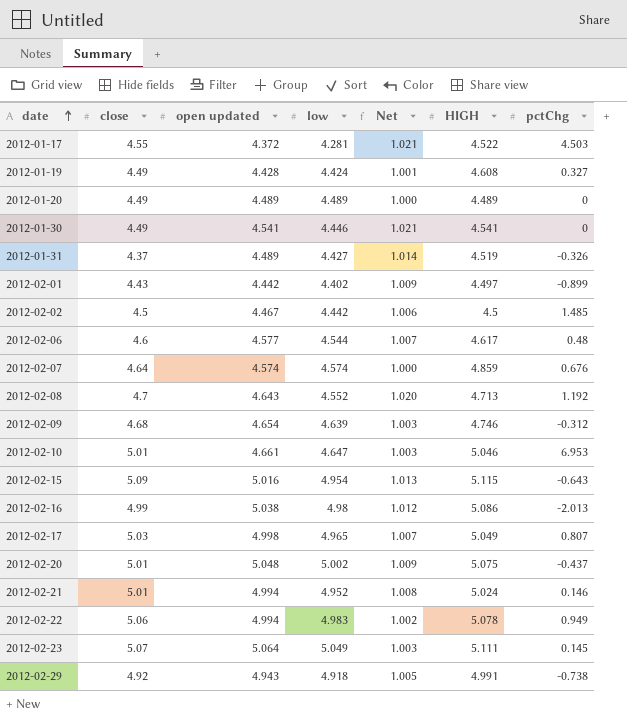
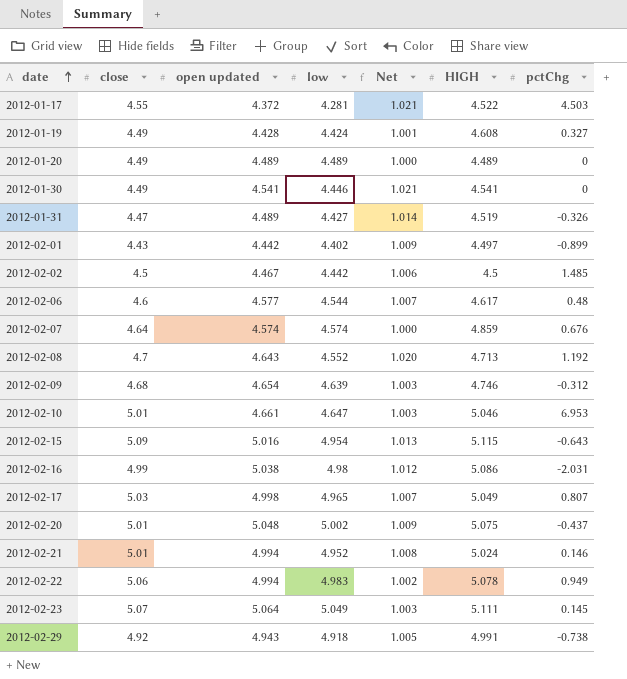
2012-01-31 | close: 4.37 -> 4.47
2012-02-16 | pctChg: -2.013 -> -2.031

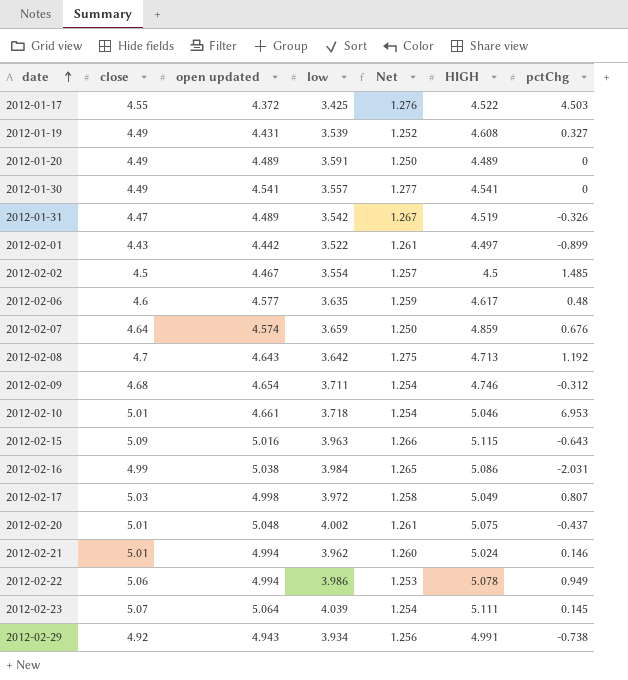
2012-01-17 | low: 4.281 -> 3.425
2012-01-17 | Net: 1.021 -> 1.276
2012-01-19 | open updated: 4.428 -> 4.431
2012-01-19 | low: 4.424 -> 3.539
2012-01-19 | Net: 1.001 -> 1.252
2012-01-20 | low: 4.489 -> 3.591
2012-01-20 | Net: 1.000 -> 1.250
2012-01-30 | low: 4.446 -> 3.557
2012-01-30 | Net: 1.021 -> 1.277
2012-01-31 | low: 4.427 -> 3.542
2012-01-31 | Net: 1.014 -> 1.267
2012-02-01 | low: 4.402 -> 3.522
2012-02-01 | Net: 1.009 -> 1.261
2012-02-02 | low: 4.442 -> 3.554
2012-02-02 | Net: 1.006 -> 1.257
2012-02-06 | low: 4.544 -> 3.635
2012-02-06 | Net: 1.007 -> 1.259
2012-02-07 | low: 4.574 -> 3.659
2012-02-07 | Net: 1.000 -> 1.250
2012-02-08 | low: 4.552 -> 3.642
2012-02-08 | Net: 1.020 -> 1.275
2012-02-09 | low: 4.639 -> 3.711
2012-02-09 | Net: 1.003 -> 1.254
2012-02-10 | low: 4.647 -> 3.718
2012-02-10 | Net: 1.003 -> 1.254
2012-02-15 | low: 4.954 -> 3.963
2012-02-15 | Net: 1.013 -> 1.266
2012-02-16 | low: 4.98 -> 3.984
2012-02-16 | Net: 1.012 -> 1.265
2012-02-17 | low: 4.965 -> 3.972
2012-02-17 | Net: 1.007 -> 1.258
2012-02-20 | low: 5.002 -> 4.002
2012-02-20 | Net: 1.009 -> 1.261
2012-02-21 | low: 4.952 -> 3.962
2012-02-21 | Net: 1.008 -> 1.260
2012-02-22 | low: 4.983 -> 3.986
2012-02-22 | Net: 1.002 -> 1.253
2012-02-23 | low: 5.049 -> 4.039
2012-02-23 | Net: 1.003 -> 1.254
2012-02-29 | low: 4.918 -> 3.934
2012-02-29 | Net: 1.005 -> 1.256

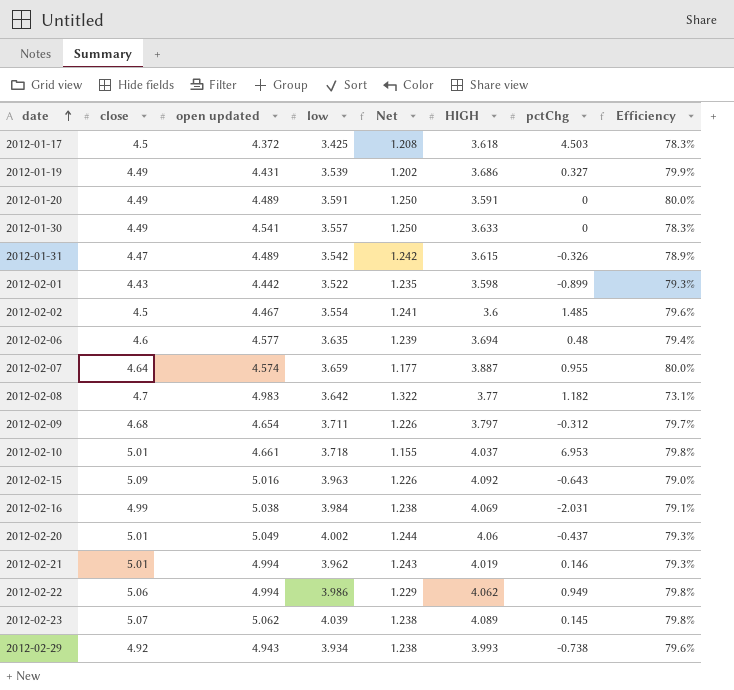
column Net | formula: [open updated] / [low] -> [open updated] / [HIGH]
column Efficiency | formula: none -> [low] / [open updated]
row 2012-02-17: 5.03 | 4.998 | 3.972 | 1.258 | 5.049 | 0.807 -> none
2012-01-17 | close: 4.55 -> 4.5
2012-01-17 | HIGH: 4.522 -> 3.618
2012-01-19 | HIGH: 4.608 -> 3.686
2012-01-20 | HIGH: 4.489 -> 3.591
2012-01-30 | HIGH: 4.541 -> 3.633
2012-01-31 | HIGH: 4.519 -> 3.615
2012-02-01 | HIGH: 4.497 -> 3.598
2012-02-02 | HIGH: 4.5 -> 3.6
2012-02-06 | HIGH: 4.617 -> 3.694
2012-02-07 | HIGH: 4.859 -> 3.887
2012-02-07 | pctChg: 0.676 -> 0.955
2012-02-08 | open updated: 4.643 -> 4.983
2012-02-08 | HIGH: 4.713 -> 3.77
2012-02-08 | pctChg: 1.192 -> 1.182
2012-02-09 | HIGH: 4.746 -> 3.797
2012-02-10 | HIGH: 5.046 -> 4.037
2012-02-15 | HIGH: 5.115 -> 4.092
2012-02-16 | HIGH: 5.086 -> 4.069
2012-02-20 | open updated: 5.048 -> 5.049
2012-02-20 | HIGH: 5.075 -> 4.06
2012-02-21 | HIGH: 5.024 -> 4.019
2012-02-22 | HIGH: 5.078 -> 4.062
2012-02-23 | open updated: 5.064 -> 5.062
2012-02-23 | HIGH: 5.111 -> 4.089
2012-02-29 | HIGH: 4.991 -> 3.993

